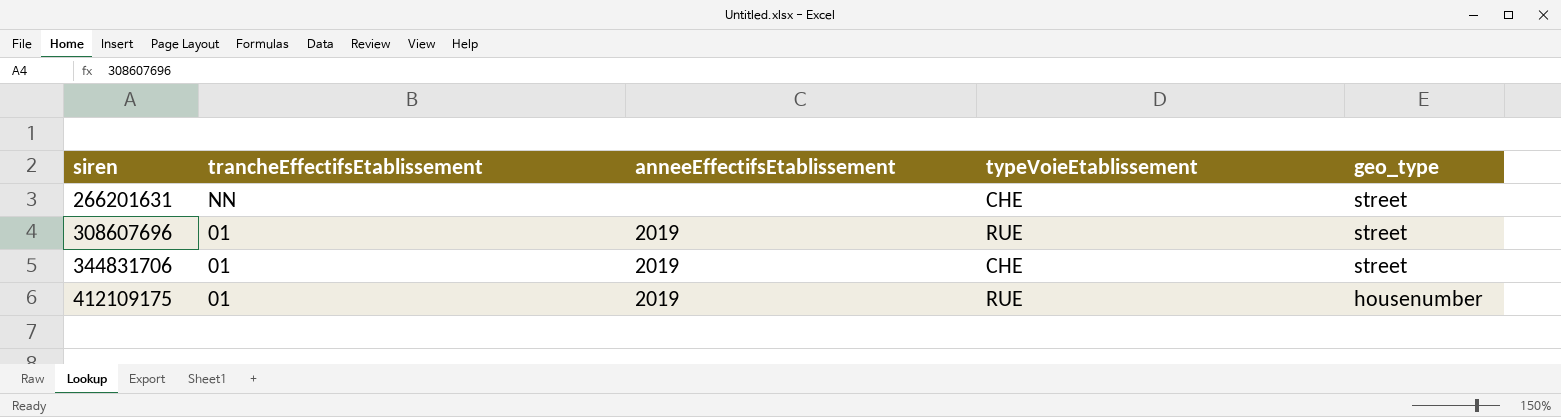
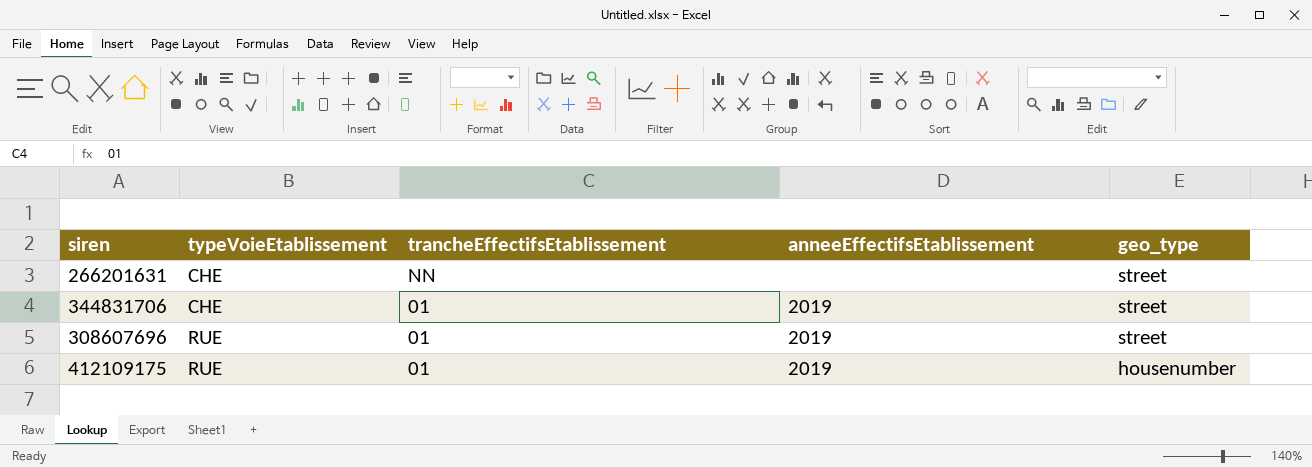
row order: siren ascending -> typeVoieEtablissement ascending
column typeVoieEtablissement | position: 4 -> 2

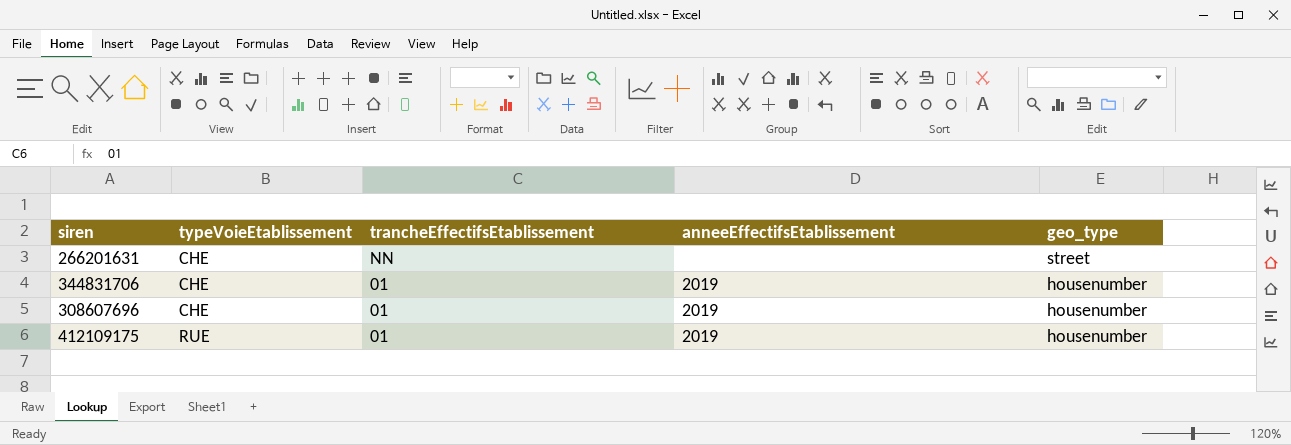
344831706 | geo_type: street -> housenumber
308607696 | typeVoieEtablissement: RUE -> CHE
308607696 | geo_type: street -> housenumber

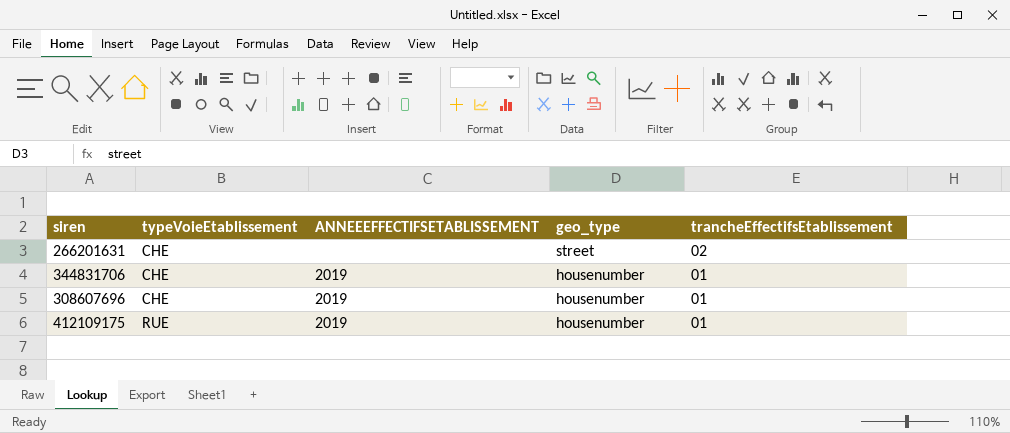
column name: anneeEffectifsEtablissement -> ANNEEEFFECTIFSETABLISSEMENT
column trancheEffectifsEtablissement | position: 3 -> 5
266201631 | trancheEffectifsEtablissement: NN -> 02

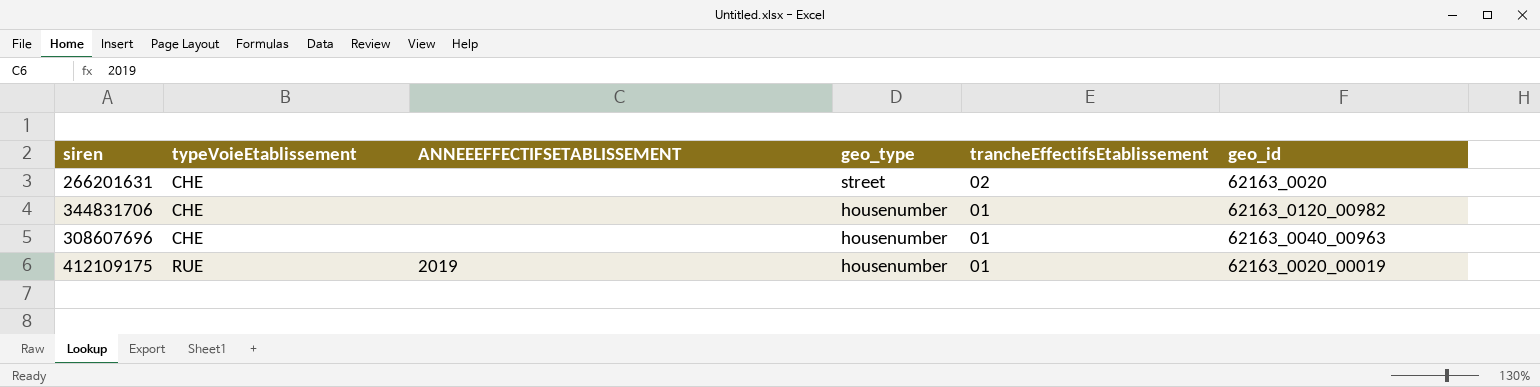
column geo_id | position: none -> 6
344831706 | ANNEEEFFECTIFSETABLISSEMENT: 2019 -> none
308607696 | ANNEEEFFECTIFSETABLISSEMENT: 2019 -> none

